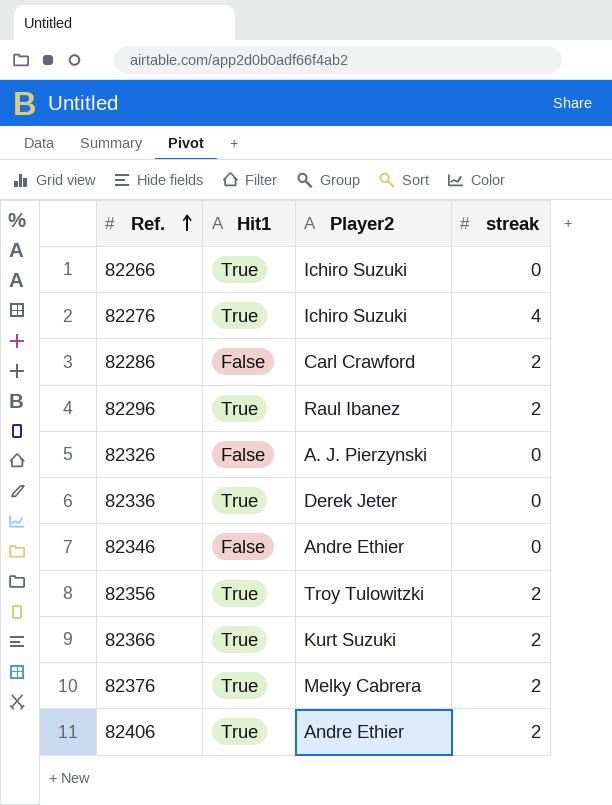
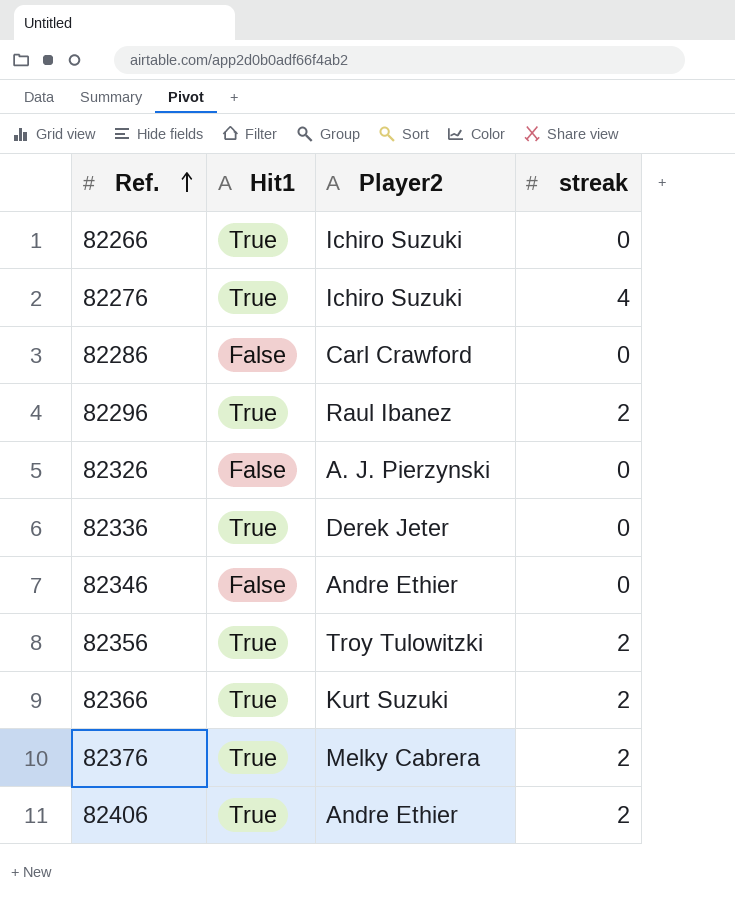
82286 | streak: 2 -> 0

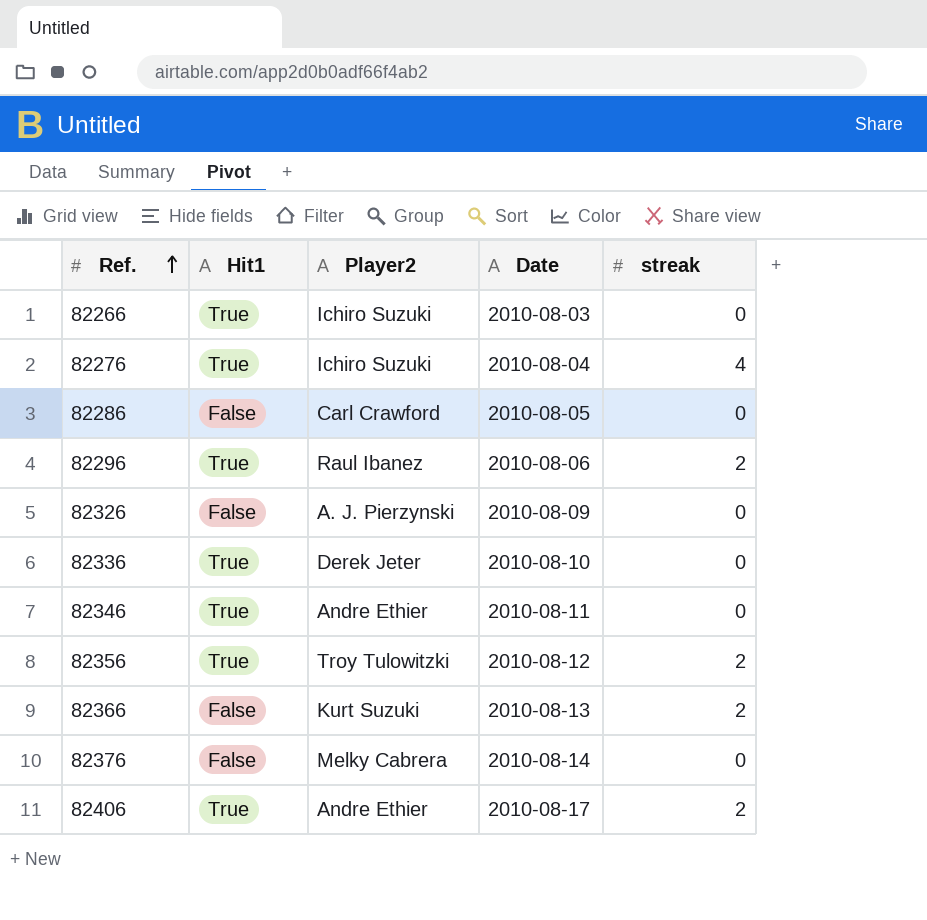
column Date | position: none -> 4
82346 | Hit1: False -> True
82366 | Hit1: True -> False
82376 | Hit1: True -> False
82376 | streak: 2 -> 0

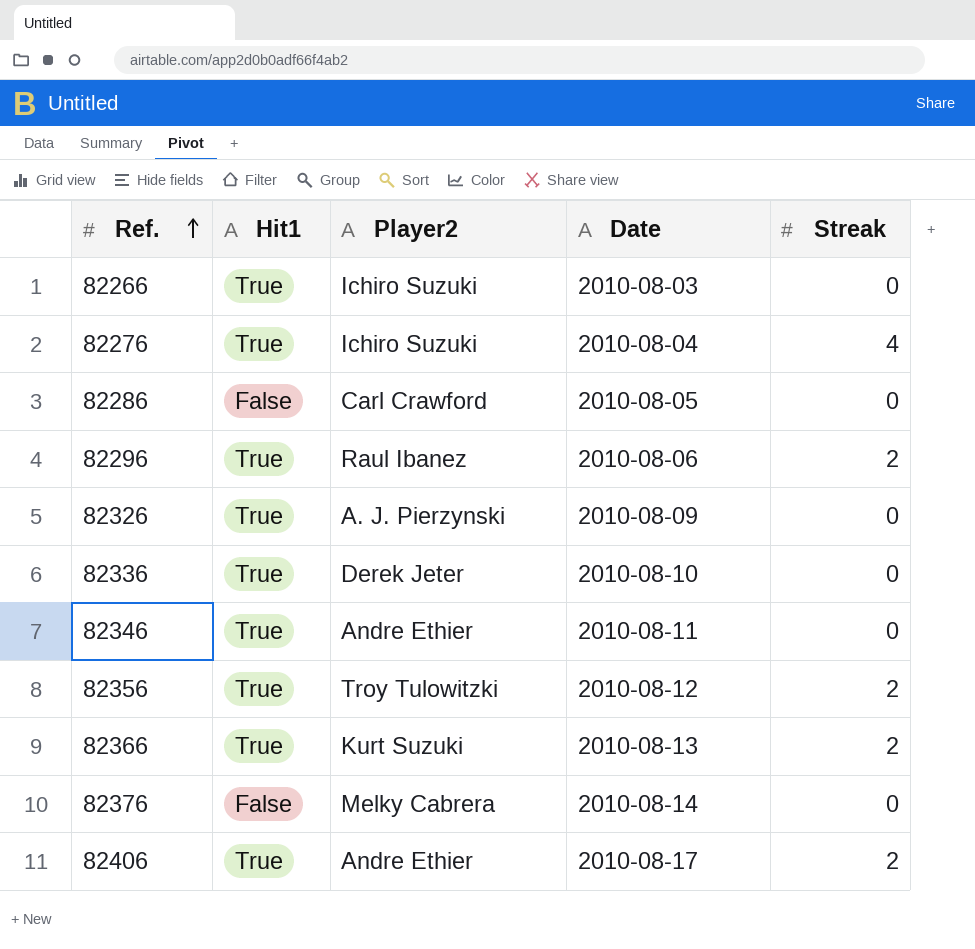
column name: streak -> Streak
82326 | Hit1: False -> True
82366 | Hit1: False -> True

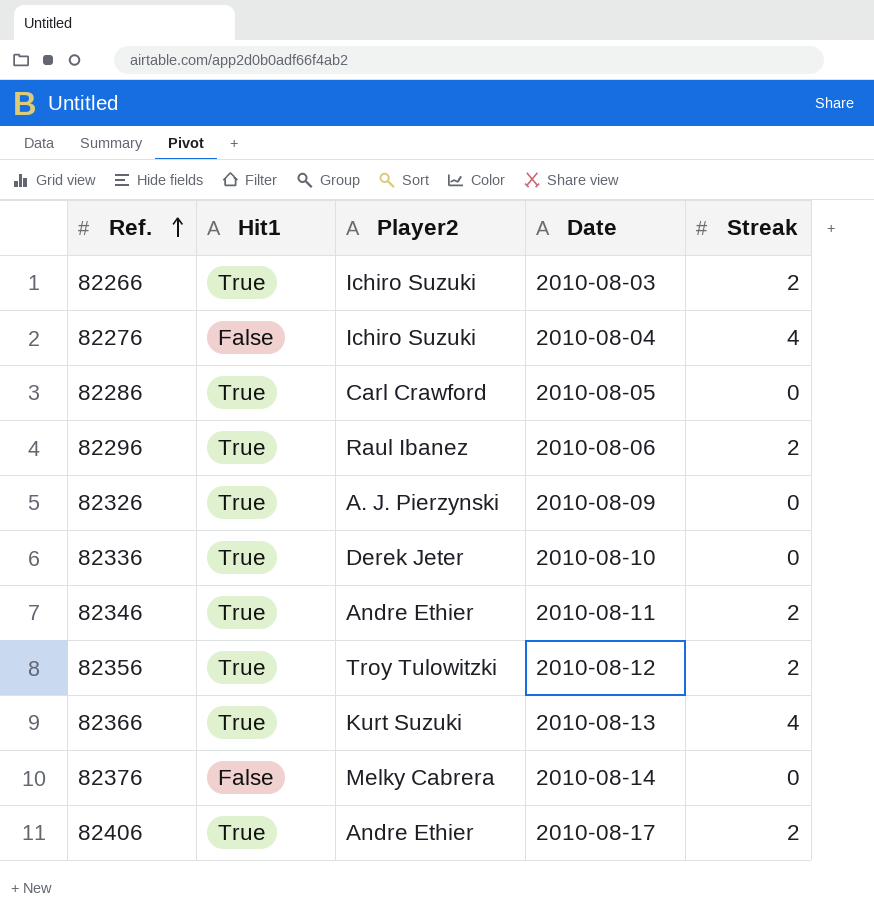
82266 | Streak: 0 -> 2
82276 | Hit1: True -> False
82286 | Hit1: False -> True
82346 | Streak: 0 -> 2
82366 | Streak: 2 -> 4

